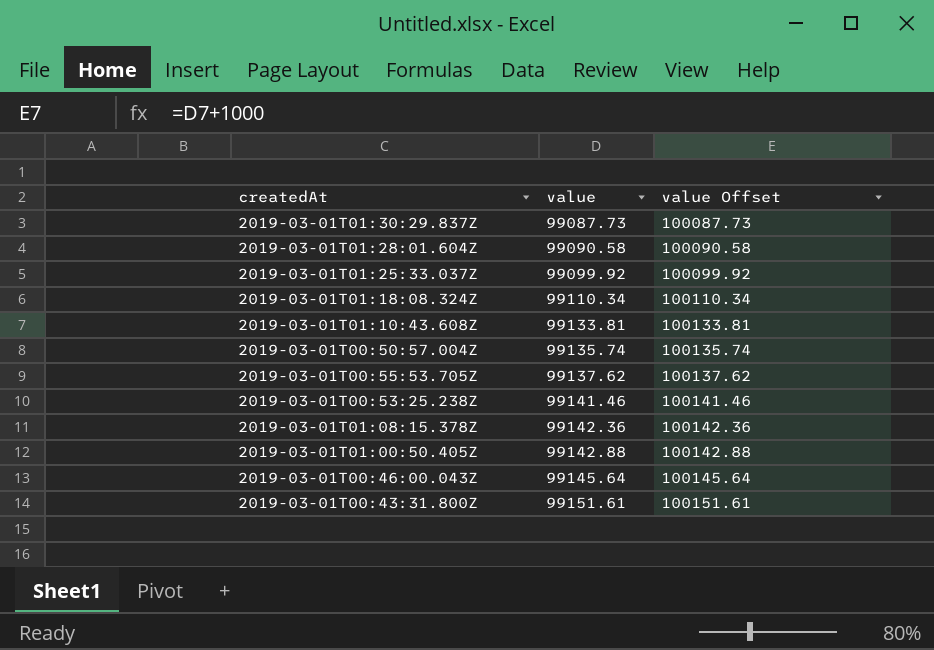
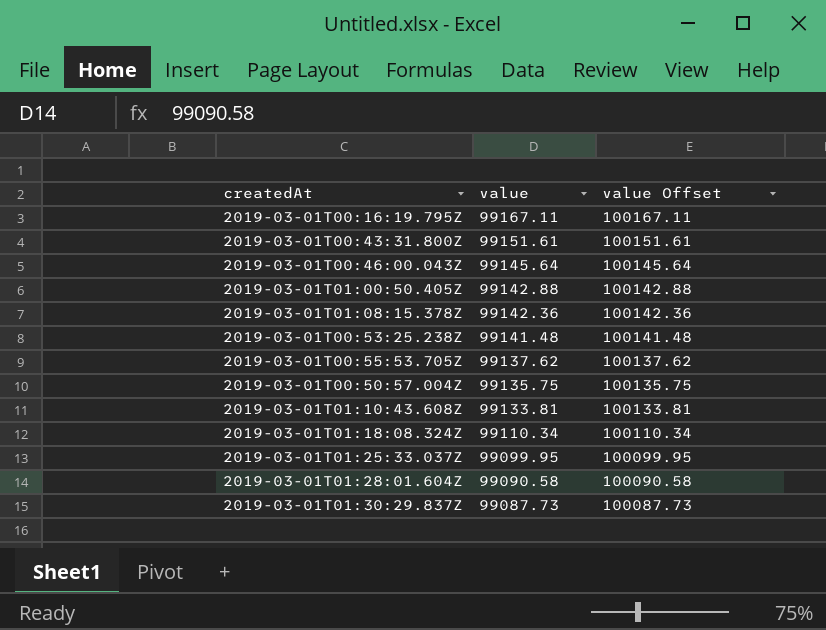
row order: value ascending -> value descending
row 2019-03-01T00:16:19.795Z: none -> 99167.11 | 100167.11
2019-03-01T00:53:25.238Z | value: 99141.46 -> 99141.48
2019-03-01T00:53:25.238Z | value Offset: 100141.46 -> 100141.48
2019-03-01T00:50:57.004Z | value: 99135.74 -> 99135.75
2019-03-01T00:50:57.004Z | value Offset: 100135.74 -> 100135.75
2019-03-01T01:25:33.037Z | value: 99099.92 -> 99099.95
2019-03-01T01:25:33.037Z | value Offset: 100099.92 -> 100099.95

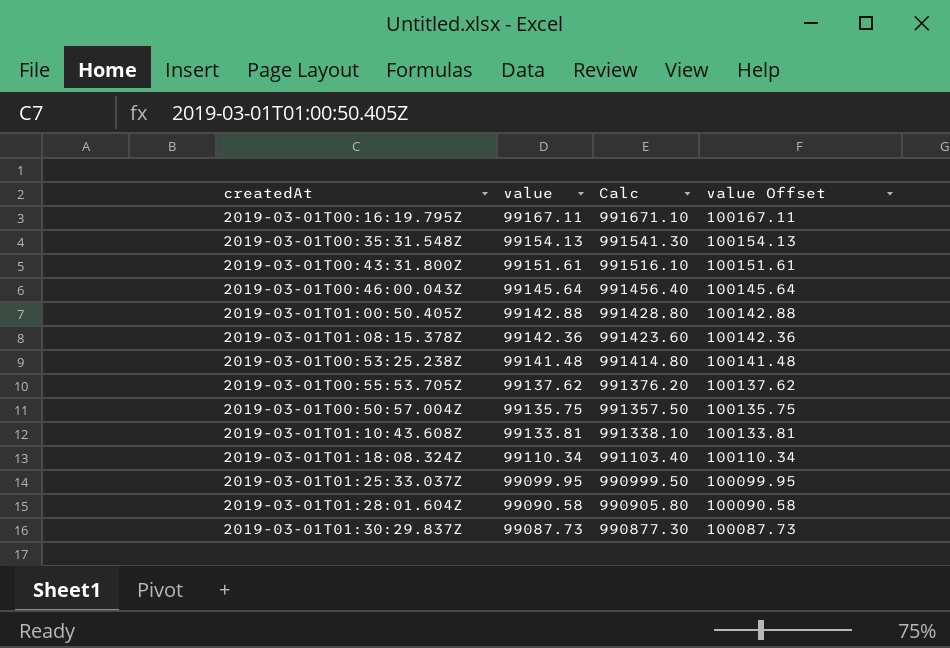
column Calc | formula: none -> [value] * 10
row 2019-03-01T00:35:31.548Z: none -> 99154.13 | 991541.30 | 100154.13

